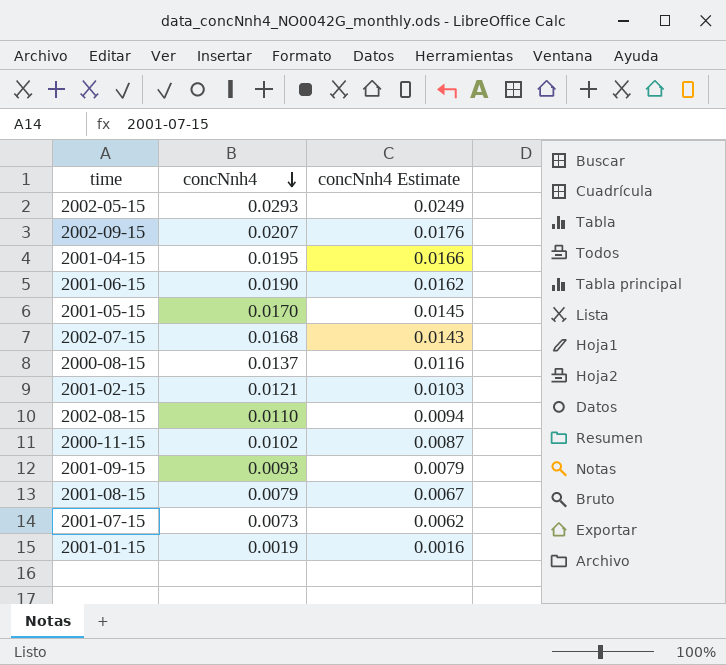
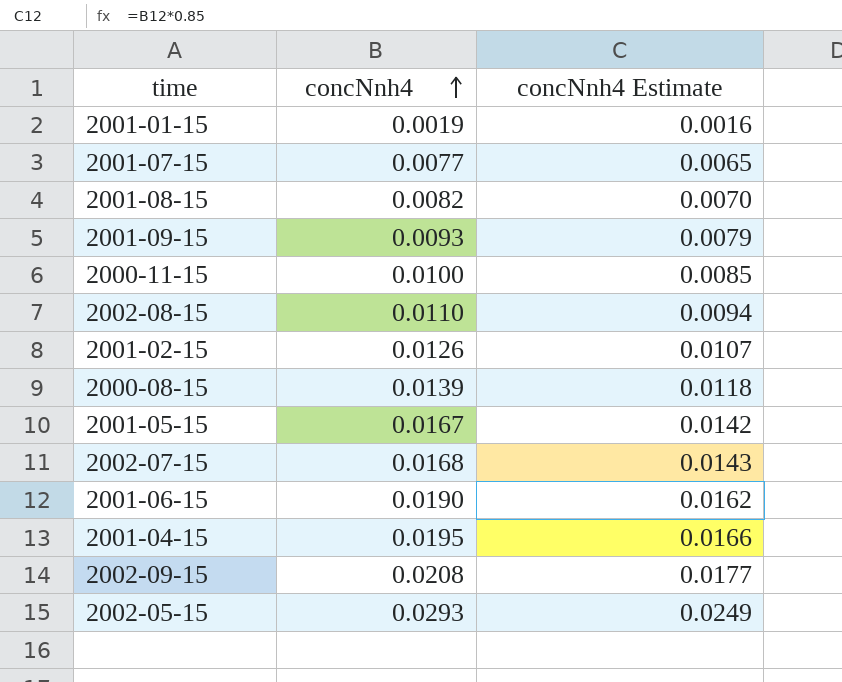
row order: concNnh4 descending -> concNnh4 ascending
2001-07-15 | concNnh4: 0.0073 -> 0.0077
2001-07-15 | concNnh4 Estimate: 0.0062 -> 0.0065
2001-08-15 | concNnh4: 0.0079 -> 0.0082
2001-08-15 | concNnh4 Estimate: 0.0067 -> 0.0070
2000-11-15 | concNnh4: 0.0102 -> 0.0100
2000-11-15 | concNnh4 Estimate: 0.0087 -> 0.0085
2001-02-15 | concNnh4: 0.0121 -> 0.0126
2001-02-15 | concNnh4 Estimate: 0.0103 -> 0.0107
2000-08-15 | concNnh4: 0.0137 -> 0.0139
2000-08-15 | concNnh4 Estimate: 0.0116 -> 0.0118
2001-05-15 | concNnh4: 0.0170 -> 0.0167
2001-05-15 | concNnh4 Estimate: 0.0145 -> 0.0142
2002-09-15 | concNnh4: 0.0207 -> 0.0208
2002-09-15 | concNnh4 Estimate: 0.0176 -> 0.0177

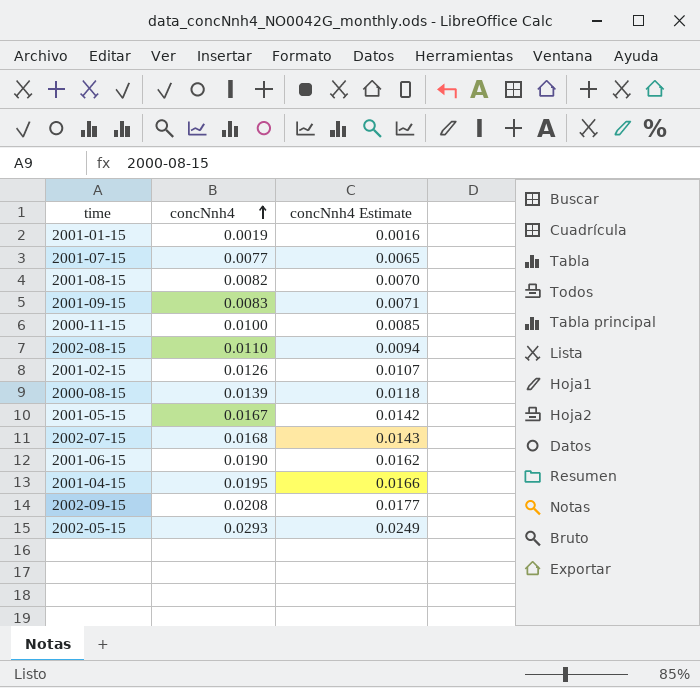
2001-09-15 | concNnh4: 0.0093 -> 0.0083
2001-09-15 | concNnh4 Estimate: 0.0079 -> 0.0071

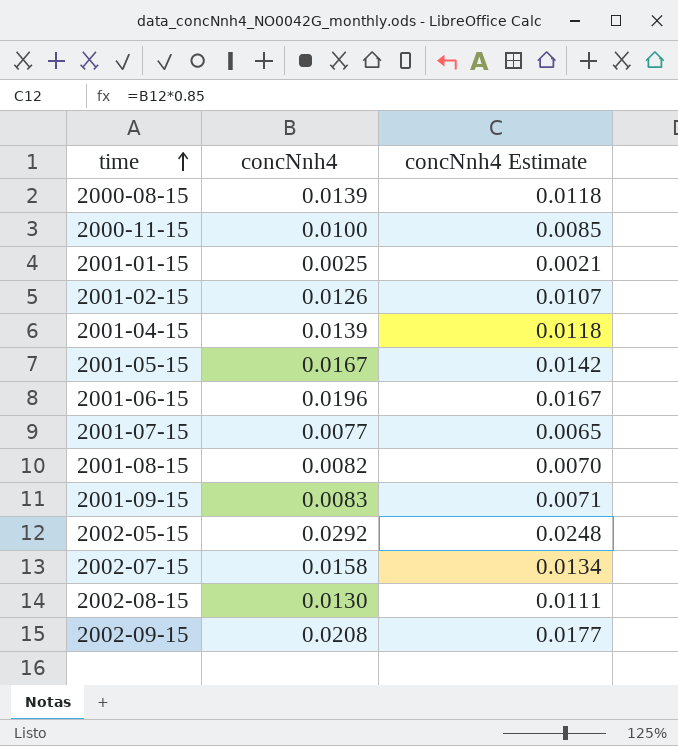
row order: concNnh4 ascending -> time ascending
2001-01-15 | concNnh4: 0.0019 -> 0.0025
2001-01-15 | concNnh4 Estimate: 0.0016 -> 0.0021
2001-04-15 | concNnh4: 0.0195 -> 0.0139
2001-04-15 | concNnh4 Estimate: 0.0166 -> 0.0118
2001-06-15 | concNnh4: 0.0190 -> 0.0196
2001-06-15 | concNnh4 Estimate: 0.0162 -> 0.0167
2002-05-15 | concNnh4: 0.0293 -> 0.0292
2002-05-15 | concNnh4 Estimate: 0.0249 -> 0.0248
2002-07-15 | concNnh4: 0.0168 -> 0.0158
2002-07-15 | concNnh4 Estimate: 0.0143 -> 0.0134
2002-08-15 | concNnh4: 0.0110 -> 0.0130
2002-08-15 | concNnh4 Estimate: 0.0094 -> 0.0111

